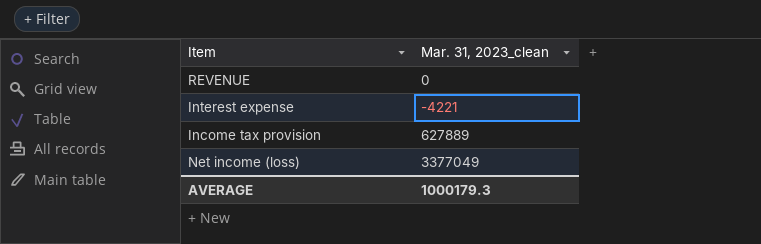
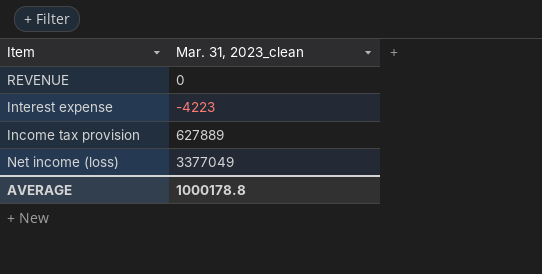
Interest expense | Mar. 31, 2023_clean: -4221 -> -4223
AVERAGE | Mar. 31, 2023_clean: 1000179.3 -> 1000178.8

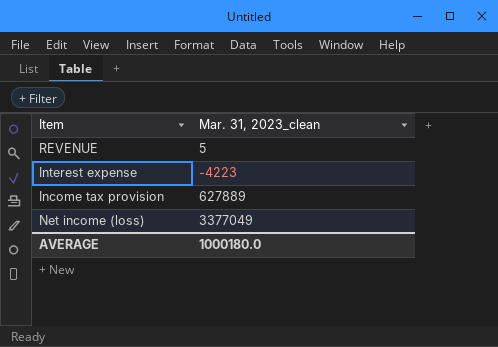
REVENUE | Mar. 31, 2023_clean: 0 -> 5
AVERAGE | Mar. 31, 2023_clean: 1000178.8 -> 1000180.0

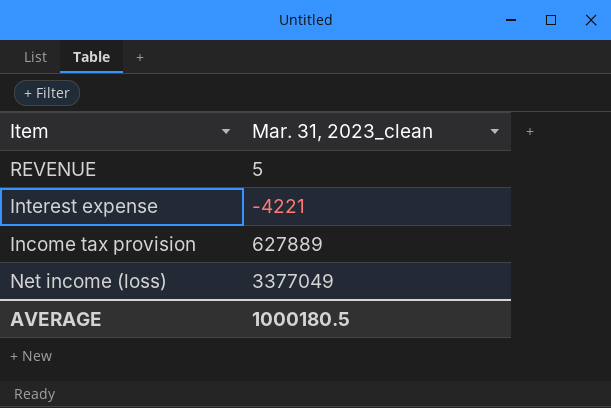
Interest expense | Mar. 31, 2023_clean: -4223 -> -4221
AVERAGE | Mar. 31, 2023_clean: 1000180.0 -> 1000180.5

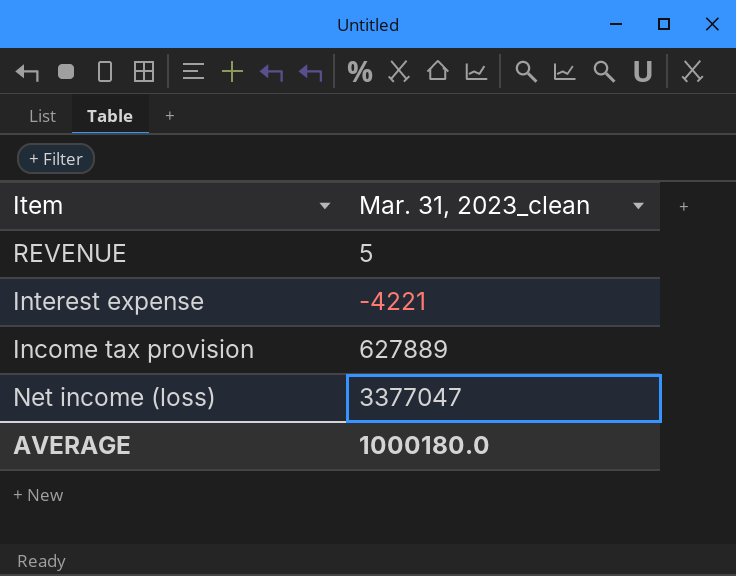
Net income (loss) | Mar. 31, 2023_clean: 3377049 -> 3377047
AVERAGE | Mar. 31, 2023_clean: 1000180.5 -> 1000180.0

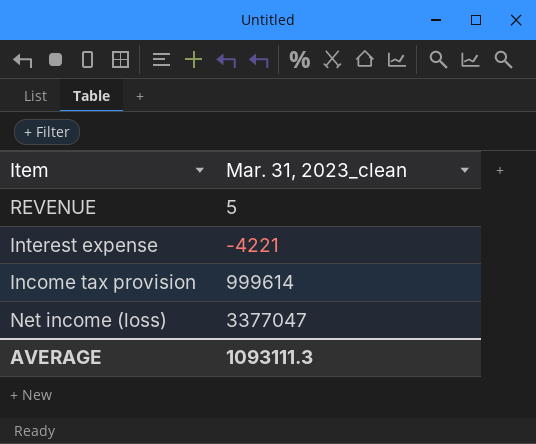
Income tax provision | Mar. 31, 2023_clean: 627889 -> 999614
AVERAGE | Mar. 31, 2023_clean: 1000180.0 -> 1093111.3

